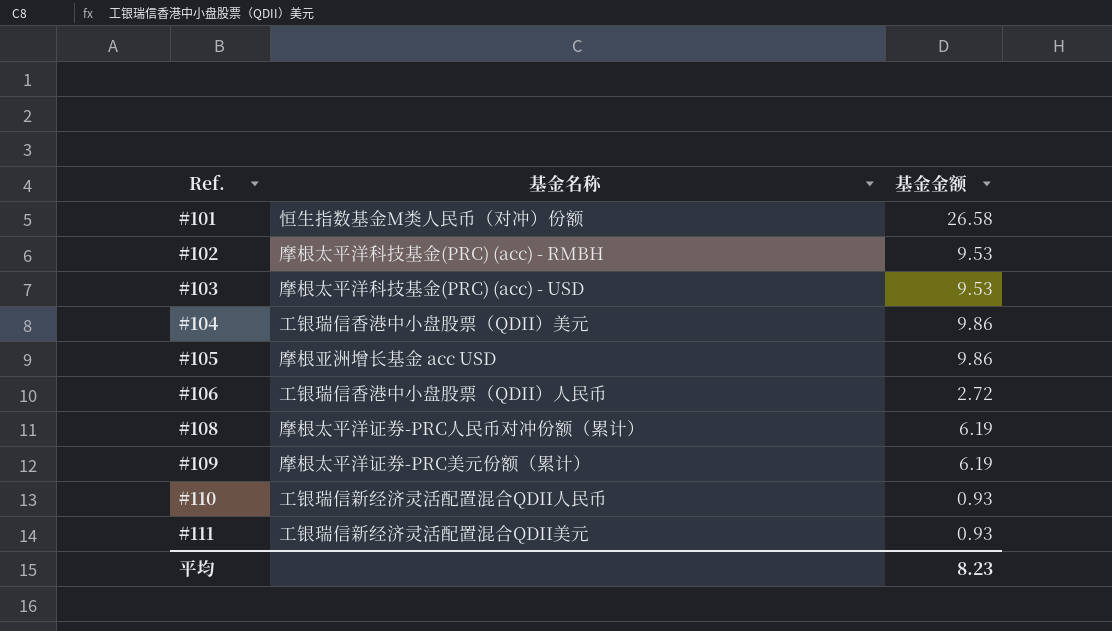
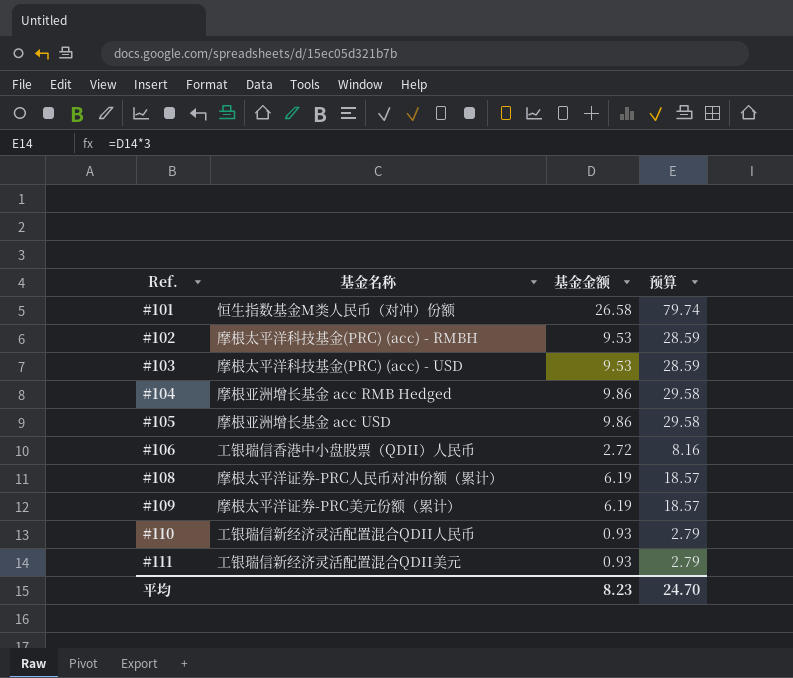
column 预算 | formula: none -> [基金金额] * 3
#104 | 基金名称: 工银瑞信香港中小盘股票（QDII）美元 -> 摩根亚洲增长基金 acc RMB Hedged

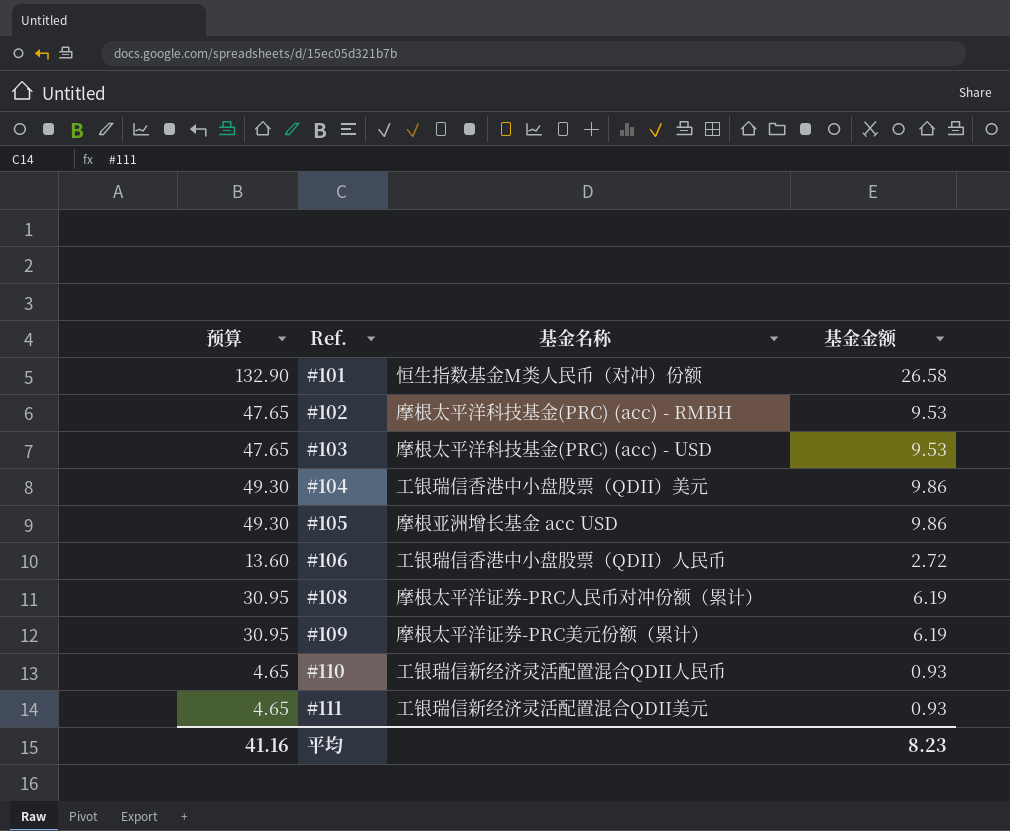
column 预算 | formula: [基金金额] * 3 -> [基金金额] * 5
column 预算 | position: 4 -> 1
#104 | 基金名称: 摩根亚洲增长基金 acc RMB Hedged -> 工银瑞信香港中小盘股票（QDII）美元
平均 | 预算: 24.70 -> 41.16

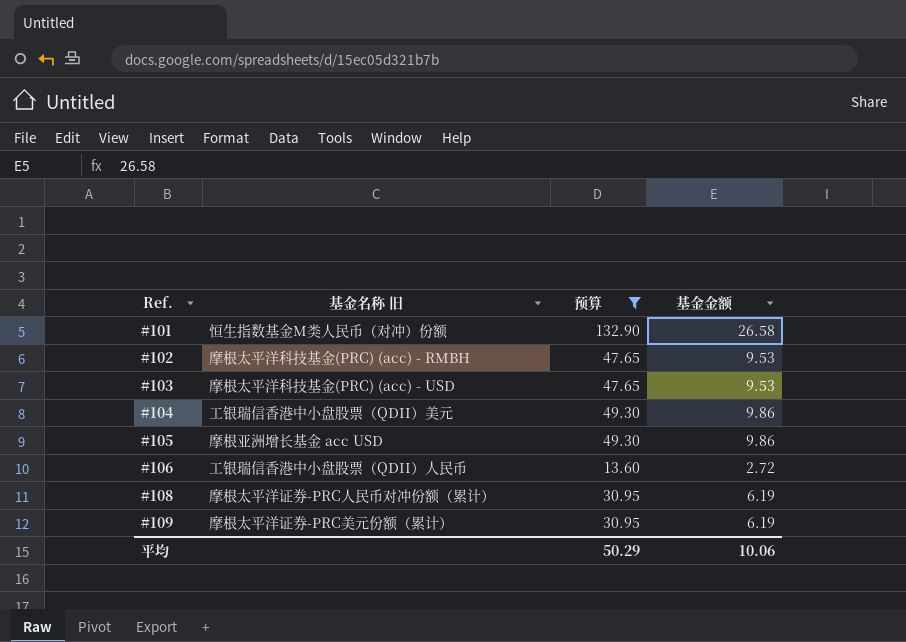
filter: none -> 预算 != 4.65
column name: 基金名称 -> 基金名称 旧
column 预算 | position: 1 -> 3
平均 | 预算: 41.16 -> 50.29
平均 | 基金金额: 8.23 -> 10.06

